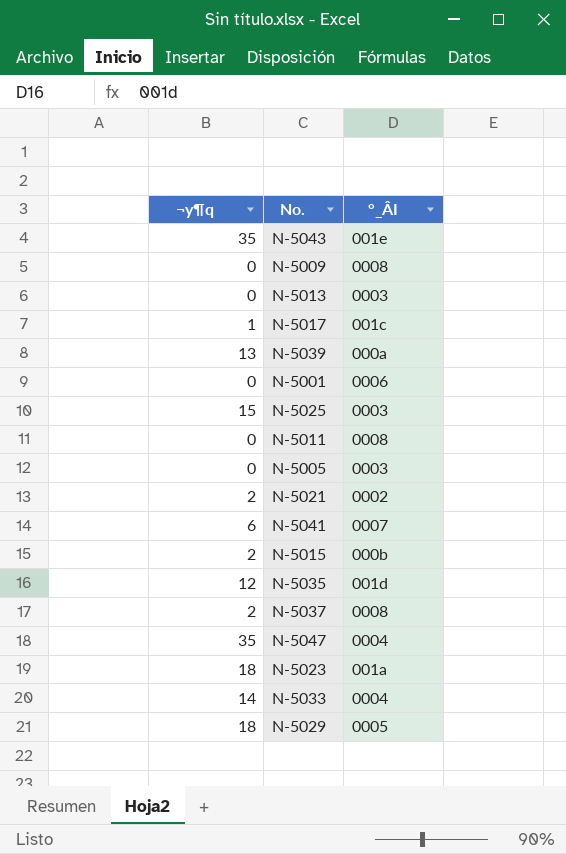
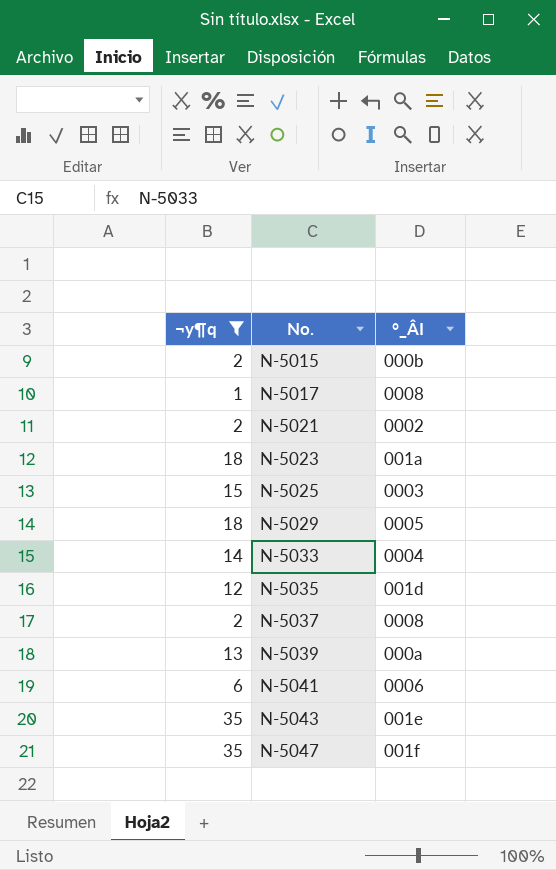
filter: none -> ¬y¶q != 0
row order: none -> No. ascending
N-5017 | °_ÂI: 001c -> 0008
N-5041 | °_ÂI: 0007 -> 0006
N-5047 | °_ÂI: 0004 -> 001f

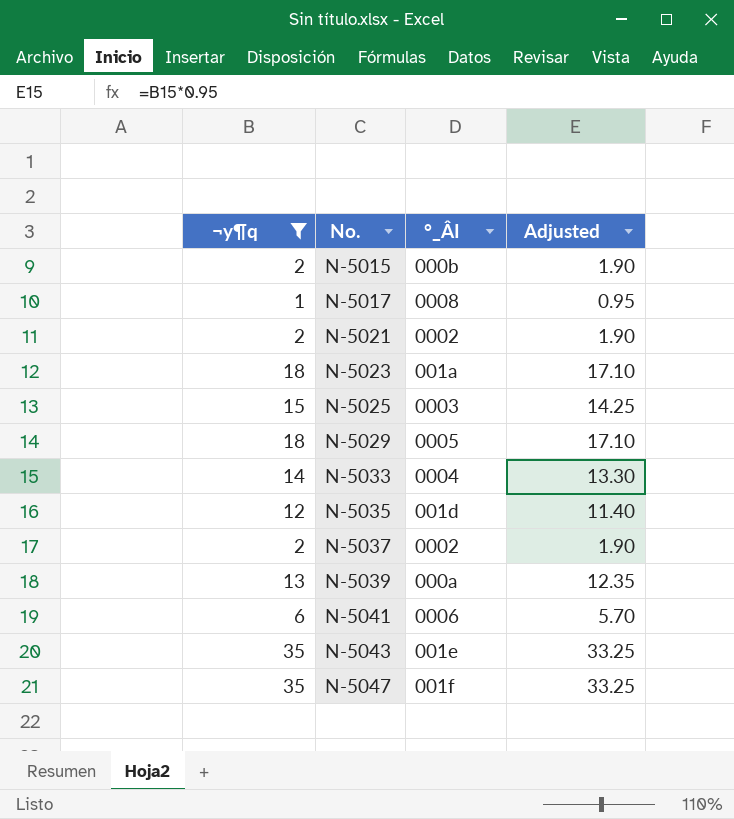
column Adjusted | formula: none -> [¬y¶q] * 0.95
N-5037 | °_ÂI: 0008 -> 0002

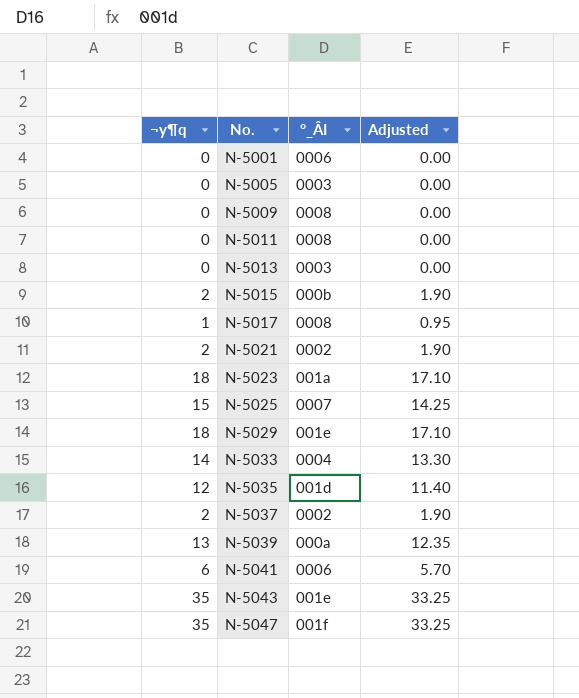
filter: ¬y¶q != 0 -> none
N-5025 | °_ÂI: 0003 -> 0007
N-5029 | °_ÂI: 0005 -> 001e

